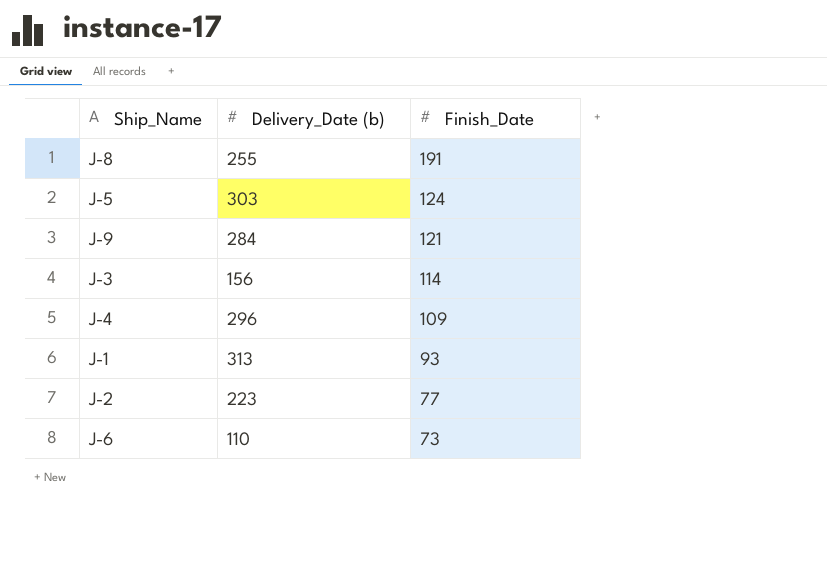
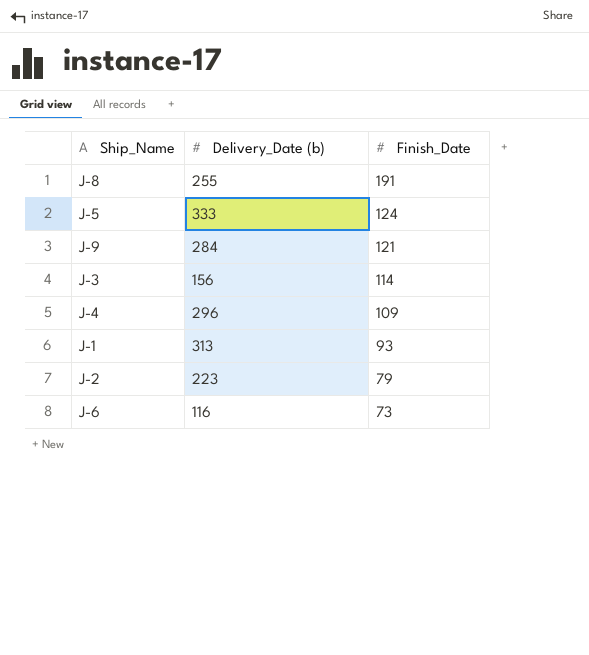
J-5 | Delivery_Date (b): 303 -> 333
J-2 | Finish_Date: 77 -> 79
J-6 | Delivery_Date (b): 110 -> 116

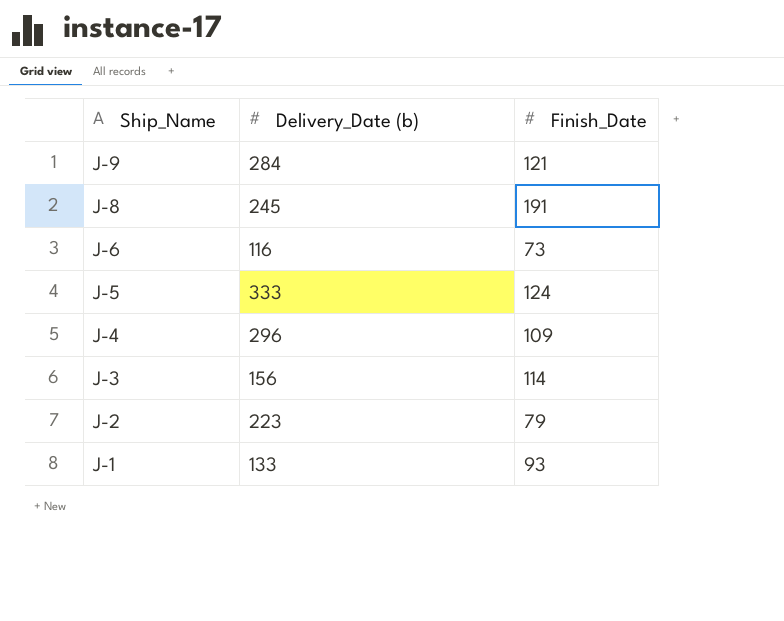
row order: Finish_Date descending -> Ship_Name descending
J-8 | Delivery_Date (b): 255 -> 245
J-1 | Delivery_Date (b): 313 -> 133

